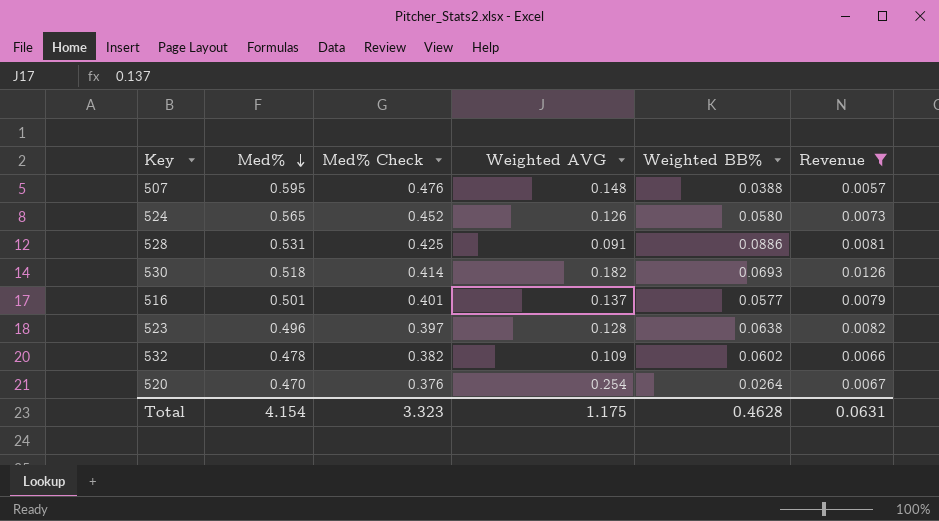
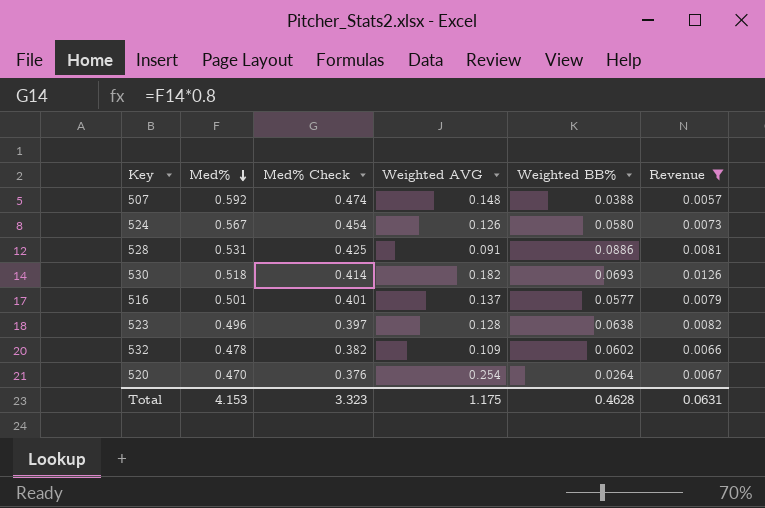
507 | Med%: 0.595 -> 0.592
507 | Med% Check: 0.476 -> 0.474
524 | Med%: 0.565 -> 0.567
524 | Med% Check: 0.452 -> 0.454
Total | Med%: 4.154 -> 4.153

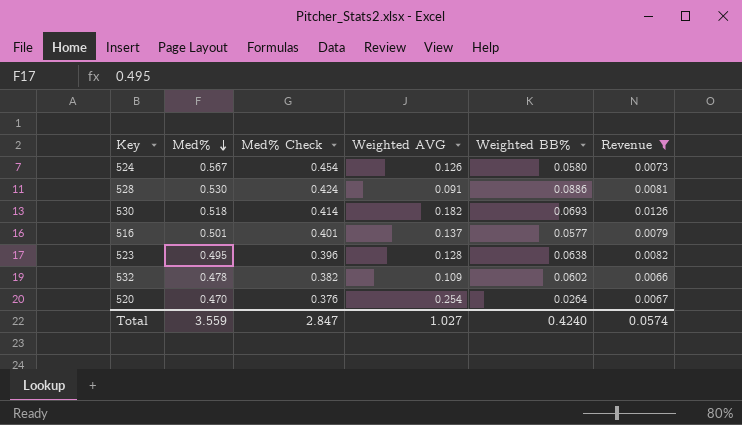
row 507: 0.592 | 0.474 | 0.148 | 0.0388 | 0.0057 -> none
528 | Med%: 0.531 -> 0.530
528 | Med% Check: 0.425 -> 0.424
523 | Med%: 0.496 -> 0.495
523 | Med% Check: 0.397 -> 0.396
Total | Med%: 4.153 -> 3.559
Total | Med% Check: 3.323 -> 2.847
Total | Weighted AVG: 1.175 -> 1.027
Total | Weighted BB%: 0.4628 -> 0.4240
Total | Revenue: 0.0631 -> 0.0574

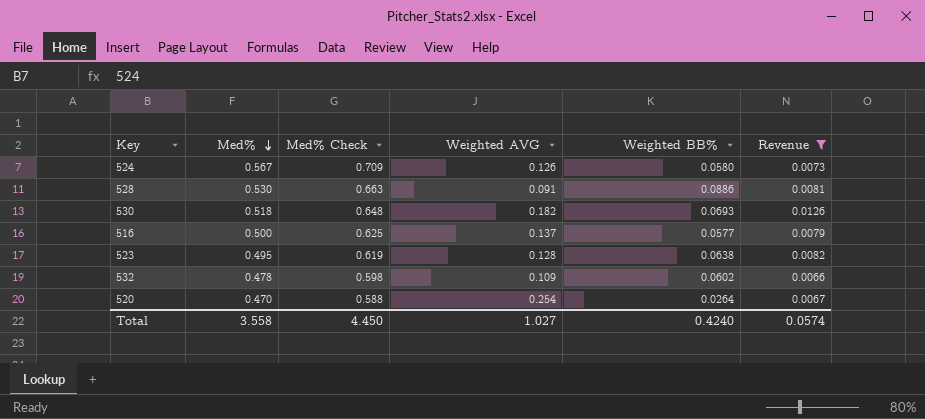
column Med% Check | formula: [Med%] * 0.8 -> [Med%] * 1.25
516 | Med%: 0.501 -> 0.500
Total | Med%: 3.559 -> 3.558
Total | Med% Check: 2.847 -> 4.450

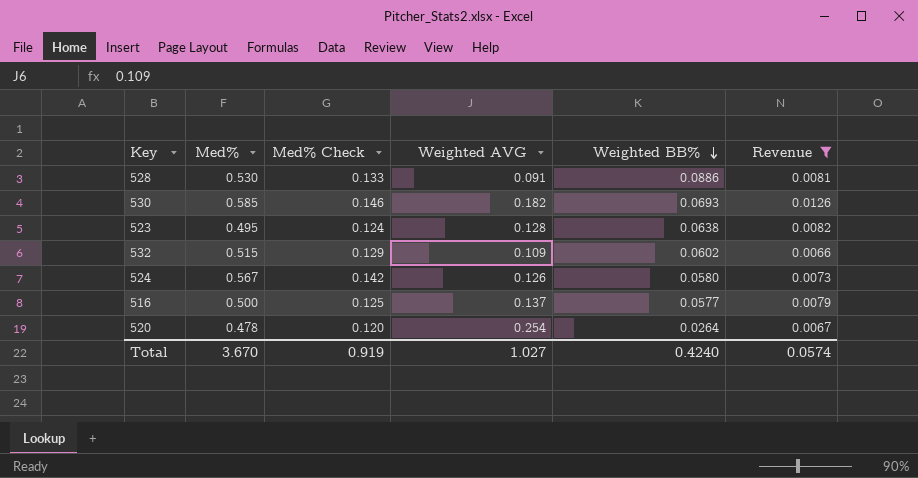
row order: Med% descending -> Weighted BB% descending
column Med% Check | formula: [Med%] * 1.25 -> [Med%] * 0.25
530 | Med%: 0.518 -> 0.585
532 | Med%: 0.478 -> 0.515
520 | Med%: 0.470 -> 0.478
Total | Med%: 3.558 -> 3.670
Total | Med% Check: 4.450 -> 0.919

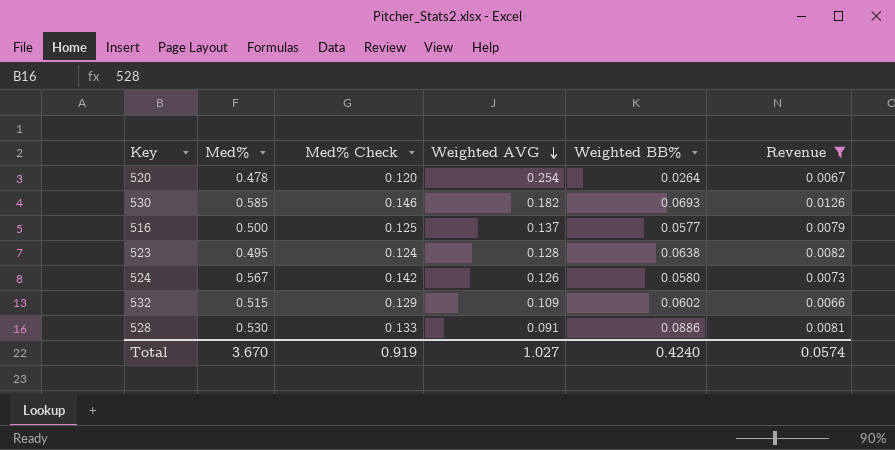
row order: Weighted BB% descending -> Weighted AVG descending

